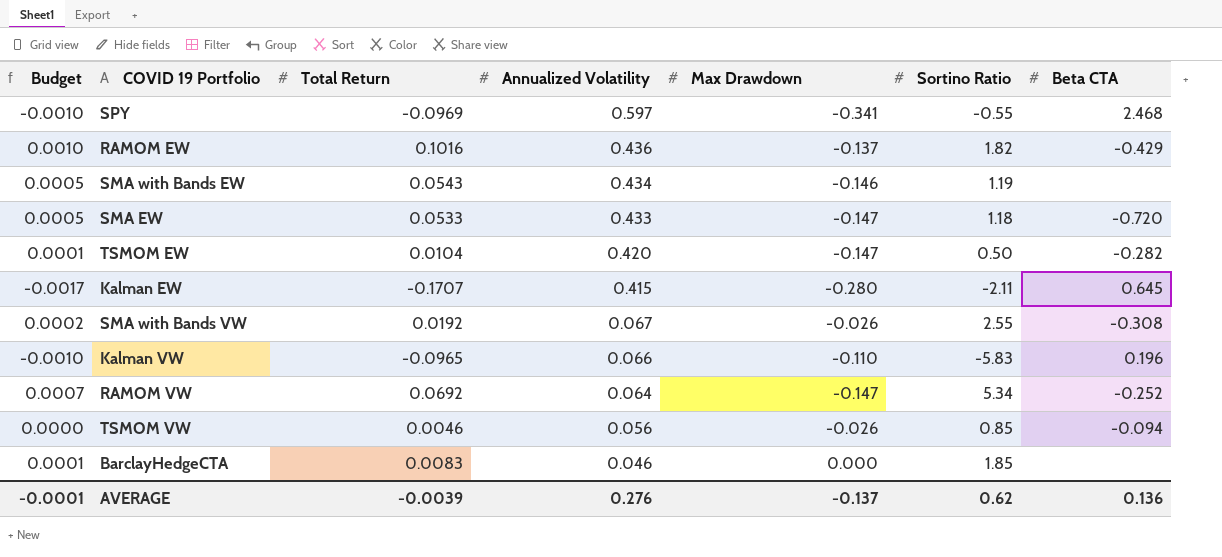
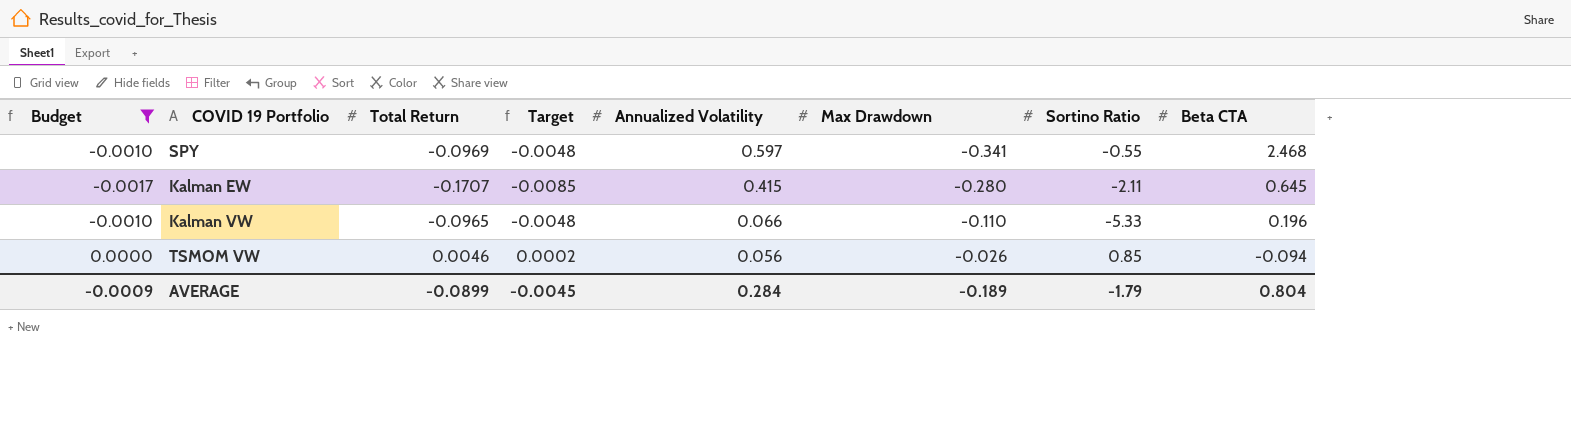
filter: none -> Budget <= 0.0000
column Target | formula: none -> [Total Return] * 0.05
Kalman VW | Sortino Ratio: -5.83 -> -5.33
AVERAGE | Budget: -0.0001 -> -0.0009
AVERAGE | Total Return: -0.0039 -> -0.0899
AVERAGE | Annualized Volatility: 0.276 -> 0.284
AVERAGE | Max Drawdown: -0.137 -> -0.189
AVERAGE | Sortino Ratio: 0.62 -> -1.79
AVERAGE | Beta CTA: 0.136 -> 0.804

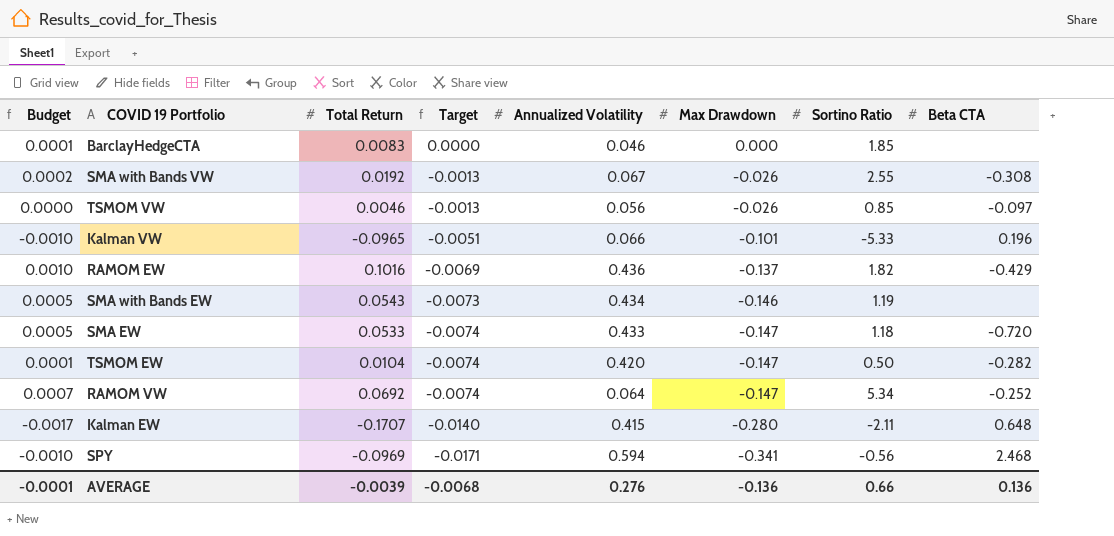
filter: Budget <= 0.0000 -> none
row order: Annualized Volatility descending -> Target descending
column Target | formula: [Total Return] * 0.05 -> [Max Drawdown] * 0.05
TSMOM VW | Beta CTA: -0.094 -> -0.097
Kalman VW | Max Drawdown: -0.110 -> -0.101
Kalman EW | Beta CTA: 0.645 -> 0.648
SPY | Annualized Volatility: 0.597 -> 0.594
SPY | Sortino Ratio: -0.55 -> -0.56
AVERAGE | Budget: -0.0009 -> -0.0001
AVERAGE | Total Return: -0.0899 -> -0.0039
AVERAGE | Target: -0.0045 -> -0.0068
AVERAGE | Annualized Volatility: 0.284 -> 0.276
AVERAGE | Max Drawdown: -0.189 -> -0.136
AVERAGE | Sortino Ratio: -1.79 -> 0.66
AVERAGE | Beta CTA: 0.804 -> 0.136

